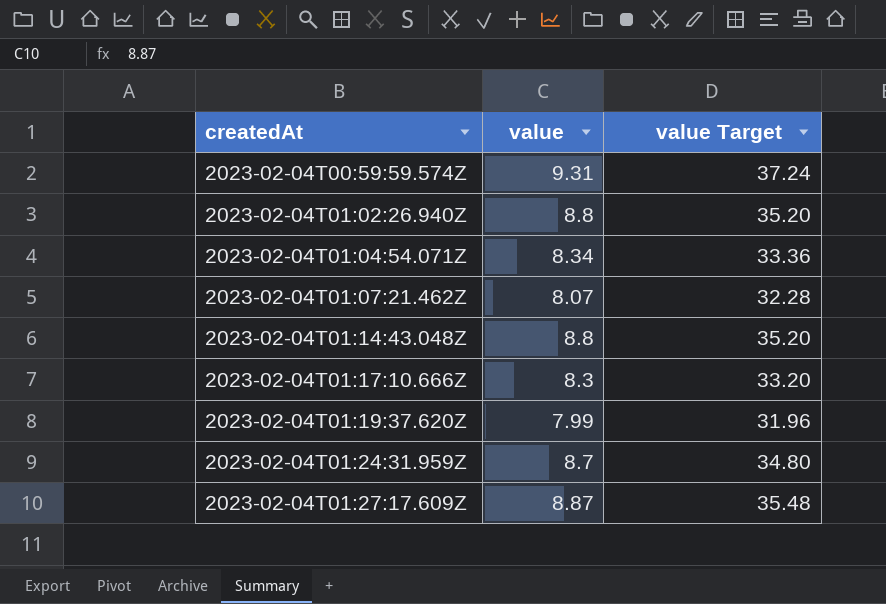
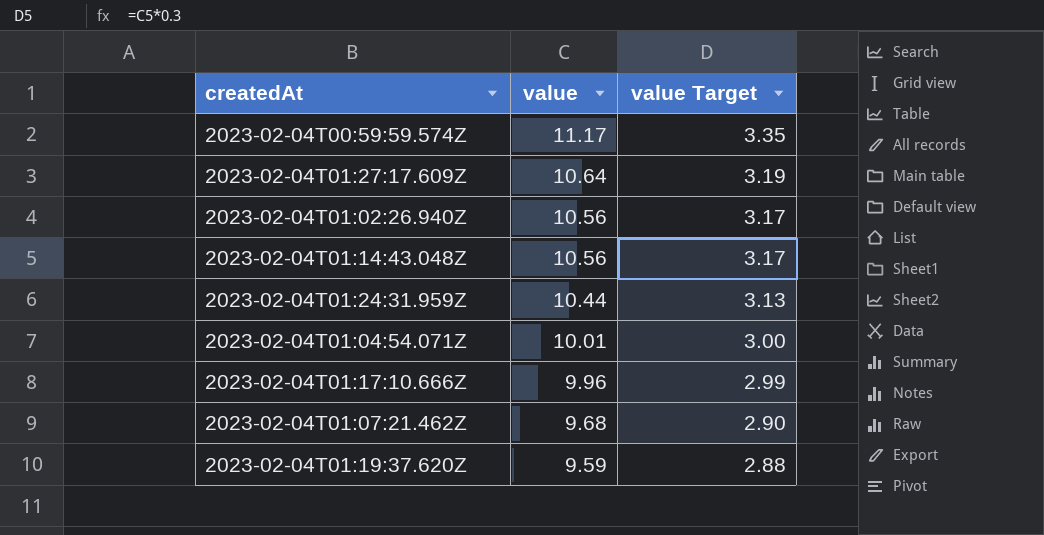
row order: createdAt ascending -> value descending
column value Target | formula: [value] * 4 -> [value] * 0.3
2023-02-04T00:59:59.574Z | value: 9.31 -> 11.17
2023-02-04T01:27:17.609Z | value: 8.87 -> 10.64
2023-02-04T01:02:26.940Z | value: 8.8 -> 10.56
2023-02-04T01:14:43.048Z | value: 8.8 -> 10.56
2023-02-04T01:24:31.959Z | value: 8.7 -> 10.44
2023-02-04T01:04:54.071Z | value: 8.34 -> 10.01
2023-02-04T01:17:10.666Z | value: 8.3 -> 9.96
2023-02-04T01:07:21.462Z | value: 8.07 -> 9.68
2023-02-04T01:19:37.620Z | value: 7.99 -> 9.59

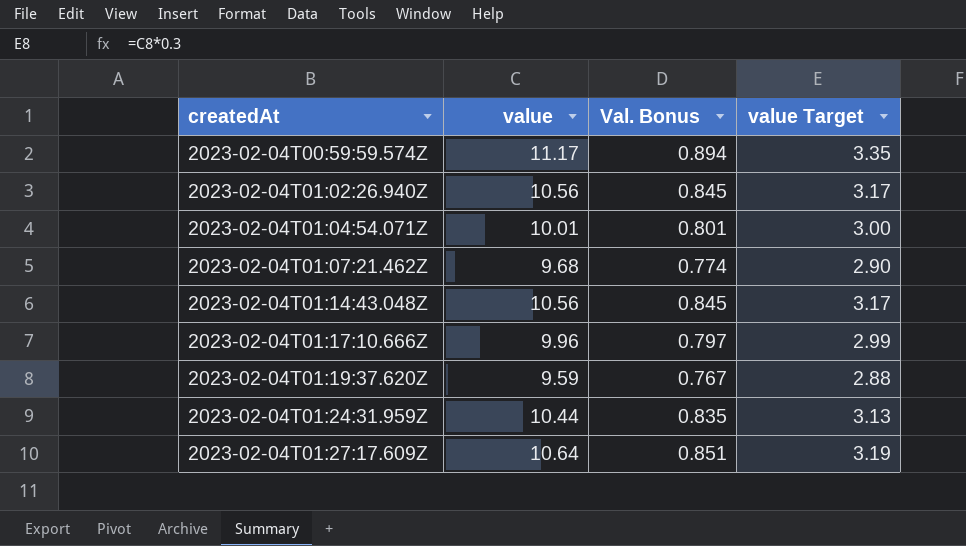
row order: value descending -> createdAt ascending
column Val. Bonus | formula: none -> [value] * 0.08

